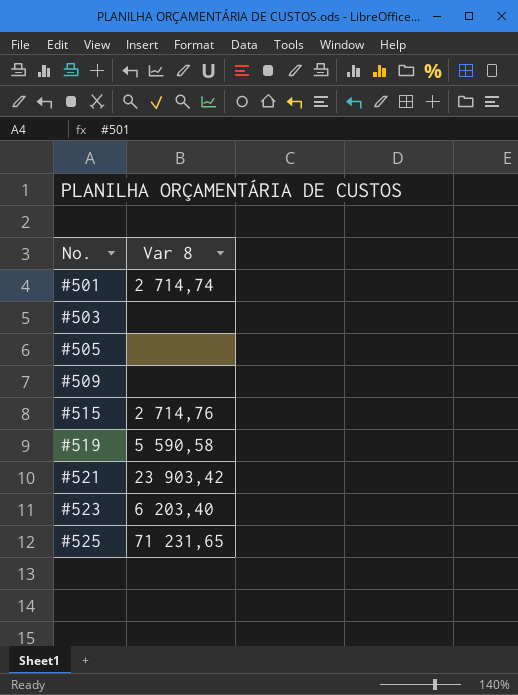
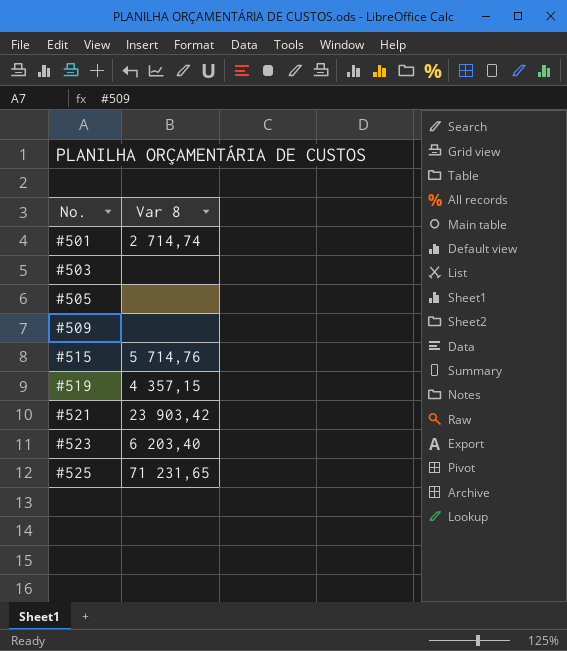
#515 | Var 8: 2 714,76 -> 5 714,76
#519 | Var 8: 5 590,58 -> 4 357,15

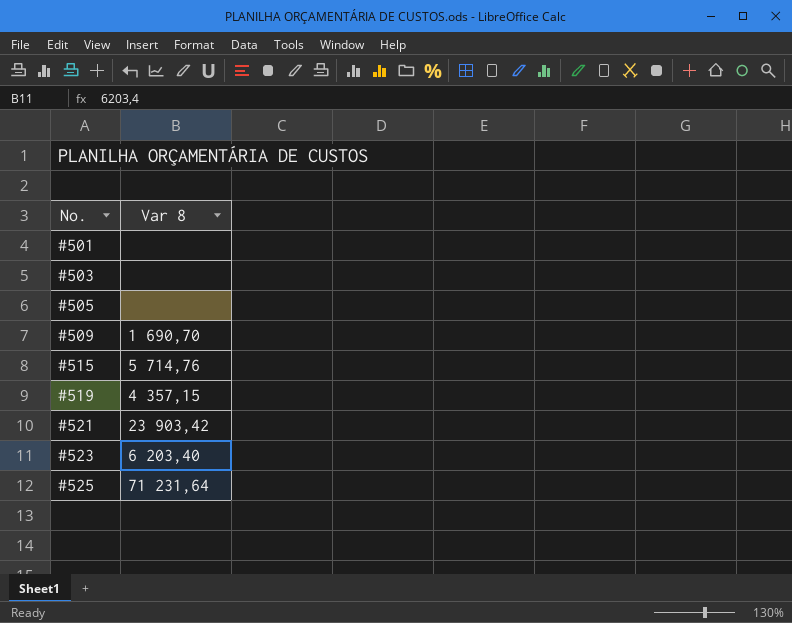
#501 | Var 8: 2 714,74 -> none
#509 | Var 8: none -> 1 690,70
#525 | Var 8: 71 231,65 -> 71 231,64

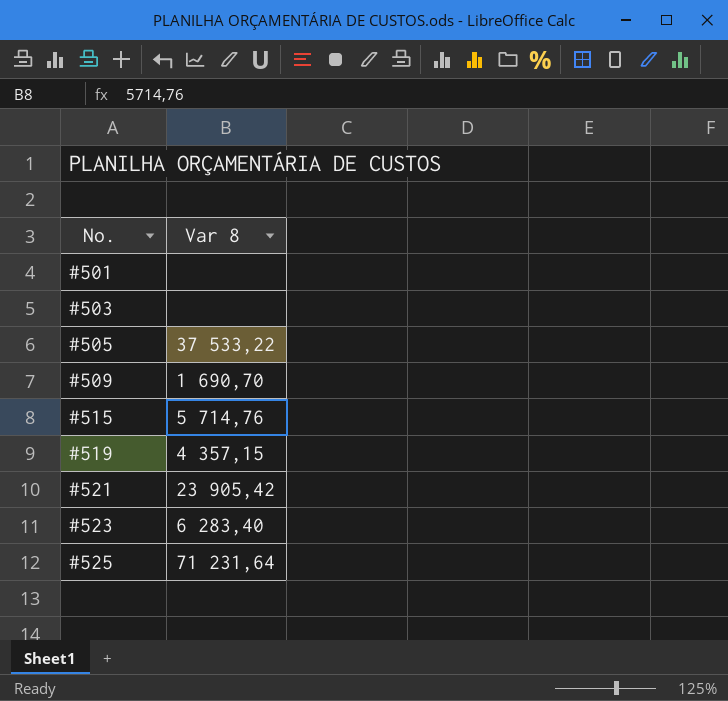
#505 | Var 8: none -> 37 533,22
#521 | Var 8: 23 903,42 -> 23 905,42
#523 | Var 8: 6 203,40 -> 6 283,40

